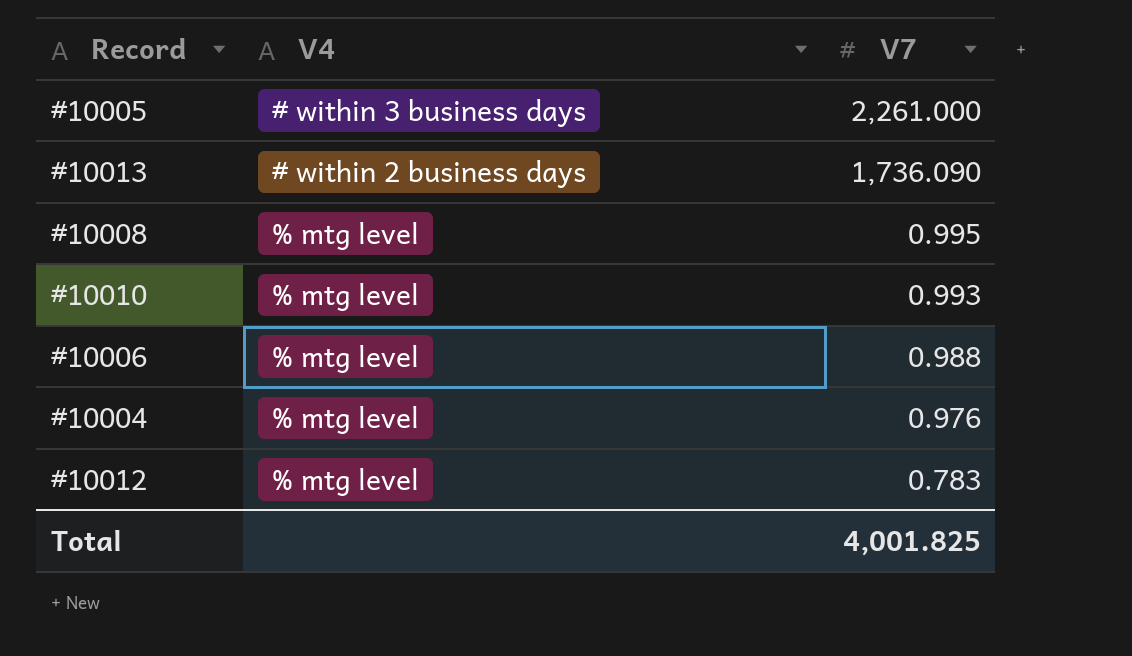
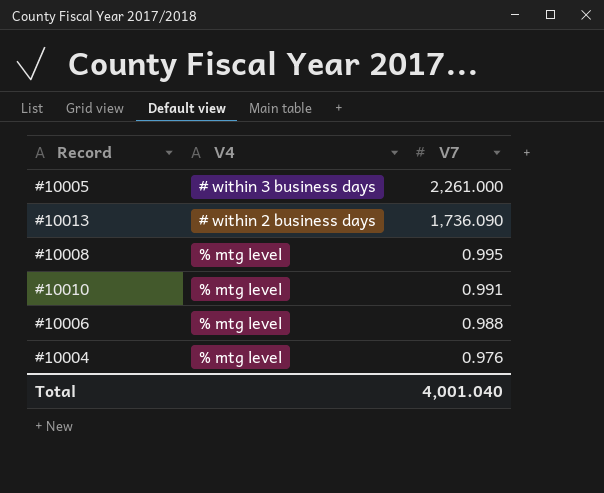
row #10012: % mtg level | 0.783 -> none
#10010 | V7: 0.993 -> 0.991
Total | V7: 4,001.825 -> 4,001.040

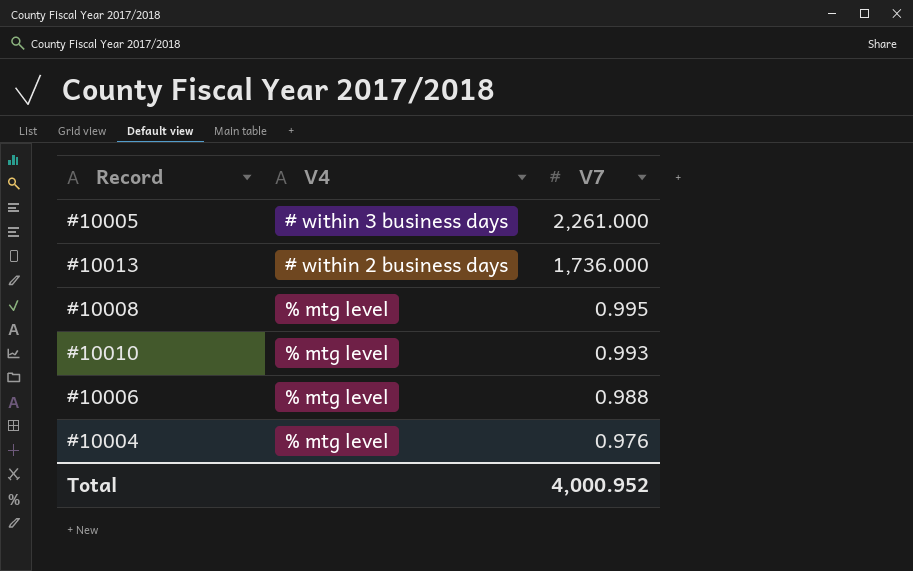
#10013 | V7: 1,736.090 -> 1,736.000
#10010 | V7: 0.991 -> 0.993
Total | V7: 4,001.040 -> 4,000.952

